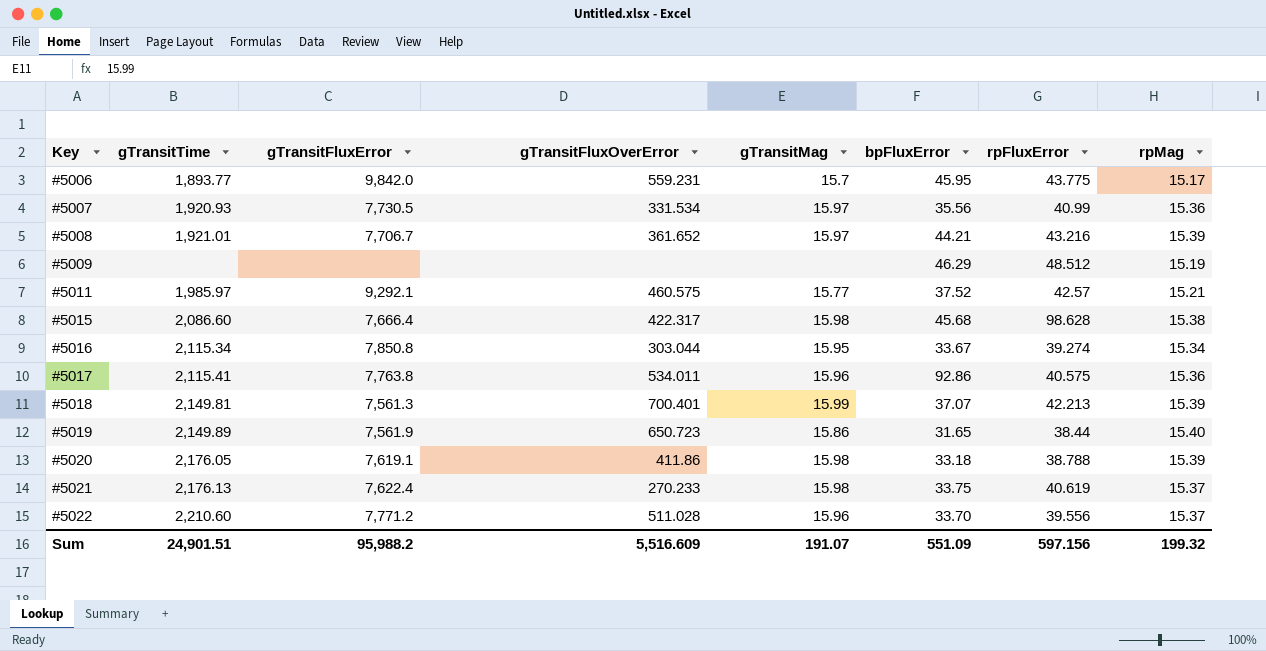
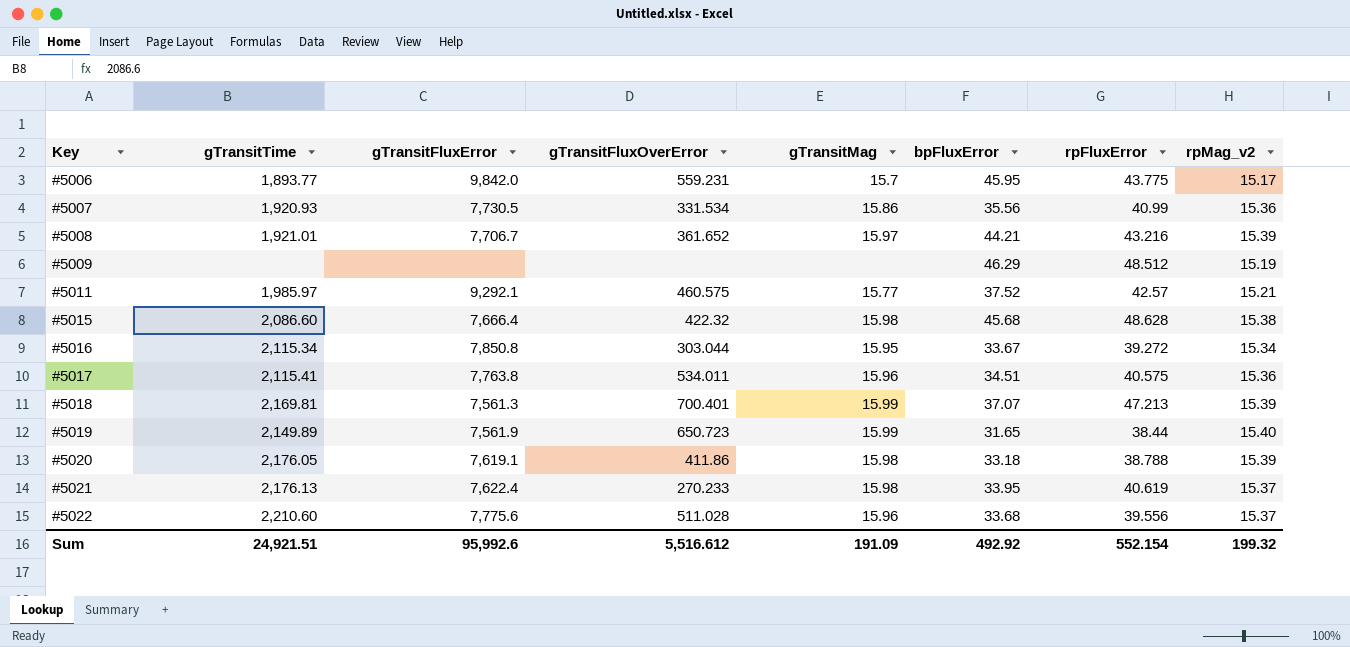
column name: rpMag -> rpMag_v2
#5007 | gTransitMag: 15.97 -> 15.86
#5015 | gTransitFluxOverError: 422.317 -> 422.32
#5015 | rpFluxError: 98.628 -> 48.628
#5016 | rpFluxError: 39.274 -> 39.272
#5017 | bpFluxError: 92.86 -> 34.51
#5018 | gTransitTime: 2,149.81 -> 2,169.81
#5018 | rpFluxError: 42.213 -> 47.213
#5019 | gTransitMag: 15.86 -> 15.99
#5021 | bpFluxError: 33.75 -> 33.95
#5022 | gTransitFluxError: 7,771.2 -> 7,775.6
#5022 | bpFluxError: 33.70 -> 33.68
Sum | gTransitTime: 24,901.51 -> 24,921.51
Sum | gTransitFluxError: 95,988.2 -> 95,992.6
Sum | gTransitFluxOverError: 5,516.609 -> 5,516.612
Sum | gTransitMag: 191.07 -> 191.09
Sum | bpFluxError: 551.09 -> 492.92
Sum | rpFluxError: 597.156 -> 552.154

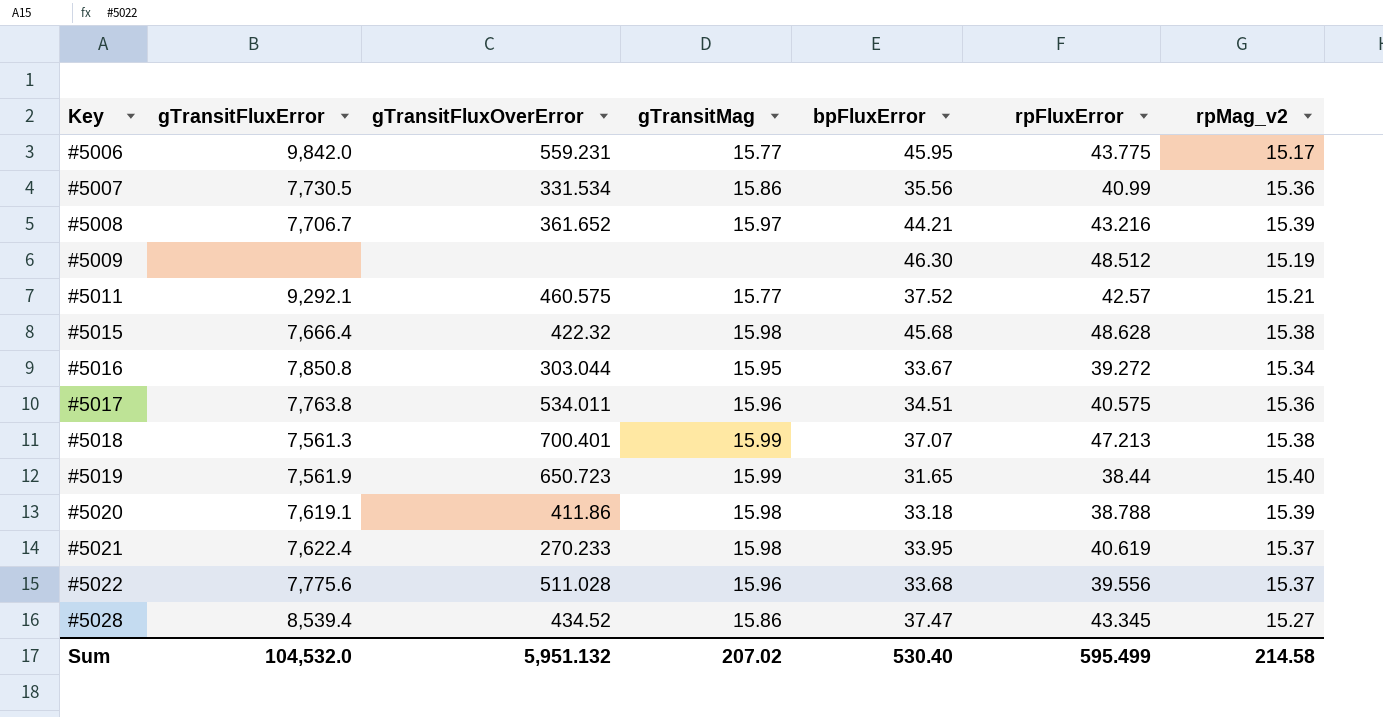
column gTransitTime | position: 2 -> none
#5006 | gTransitMag: 15.7 -> 15.77
#5009 | bpFluxError: 46.29 -> 46.30
#5018 | rpMag_v2: 15.39 -> 15.38
row #5028: none -> 8,539.4 | 434.52 | 15.86 | 37.47 | 43.345 | 15.27
Sum | gTransitFluxError: 95,992.6 -> 104,532.0
Sum | gTransitFluxOverError: 5,516.612 -> 5,951.132
Sum | gTransitMag: 191.09 -> 207.02
Sum | bpFluxError: 492.92 -> 530.40
Sum | rpFluxError: 552.154 -> 595.499
Sum | rpMag_v2: 199.32 -> 214.58

